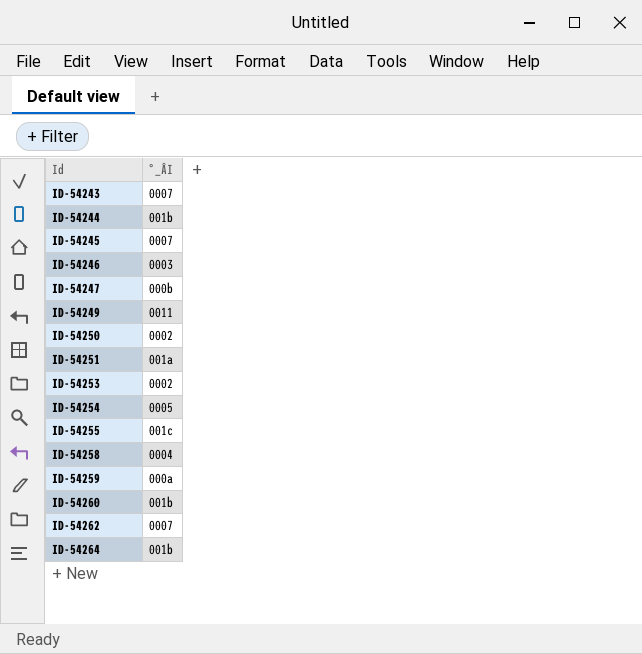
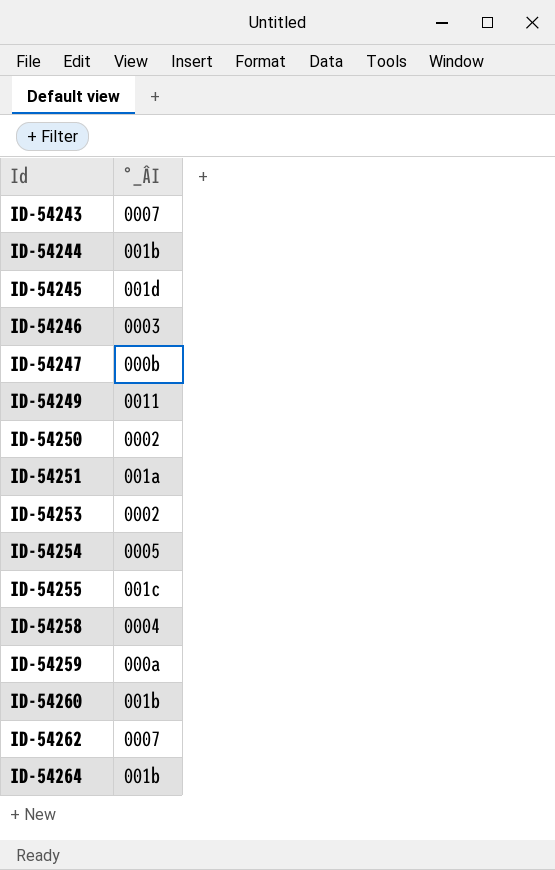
ID-54245 | °_ÂI: 0007 -> 001d

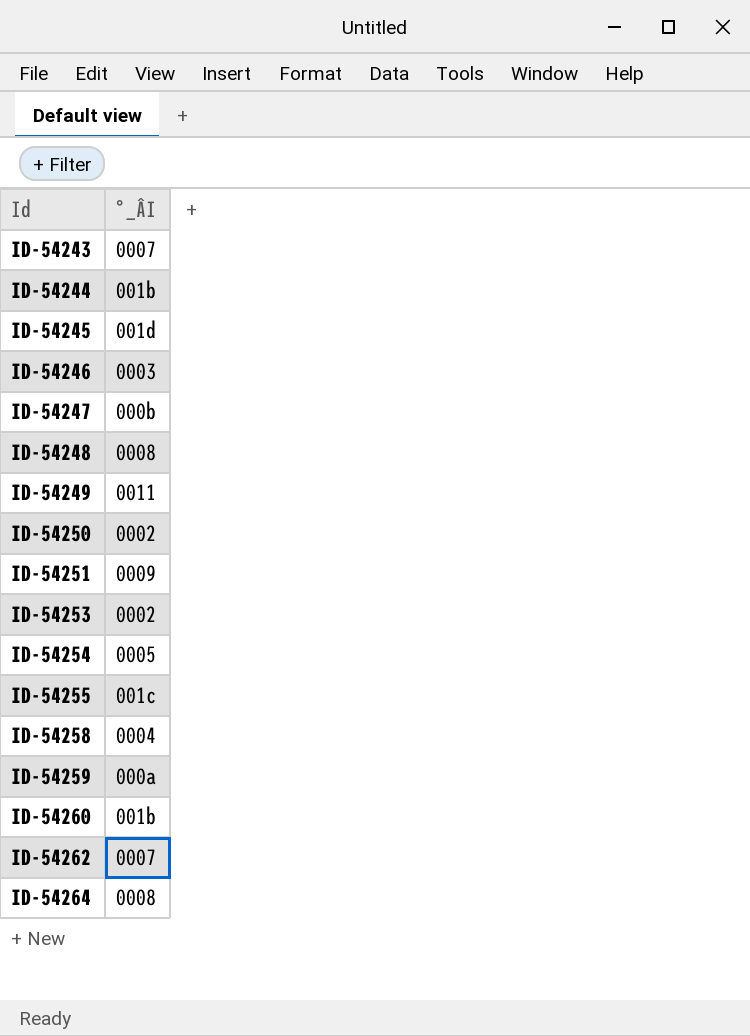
row ID-54248: none -> 0008
ID-54251 | °_ÂI: 001a -> 0009
ID-54264 | °_ÂI: 001b -> 0008

